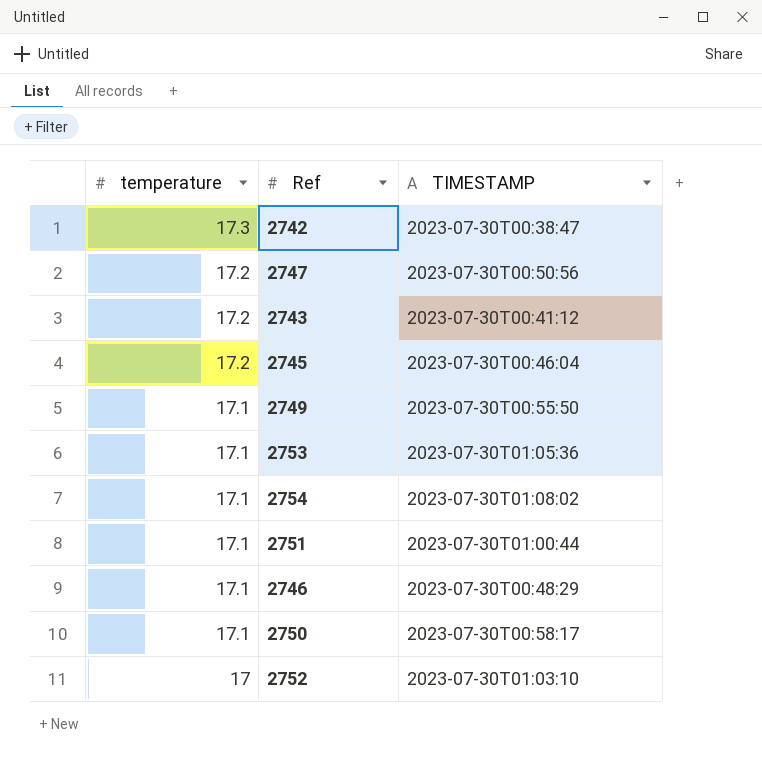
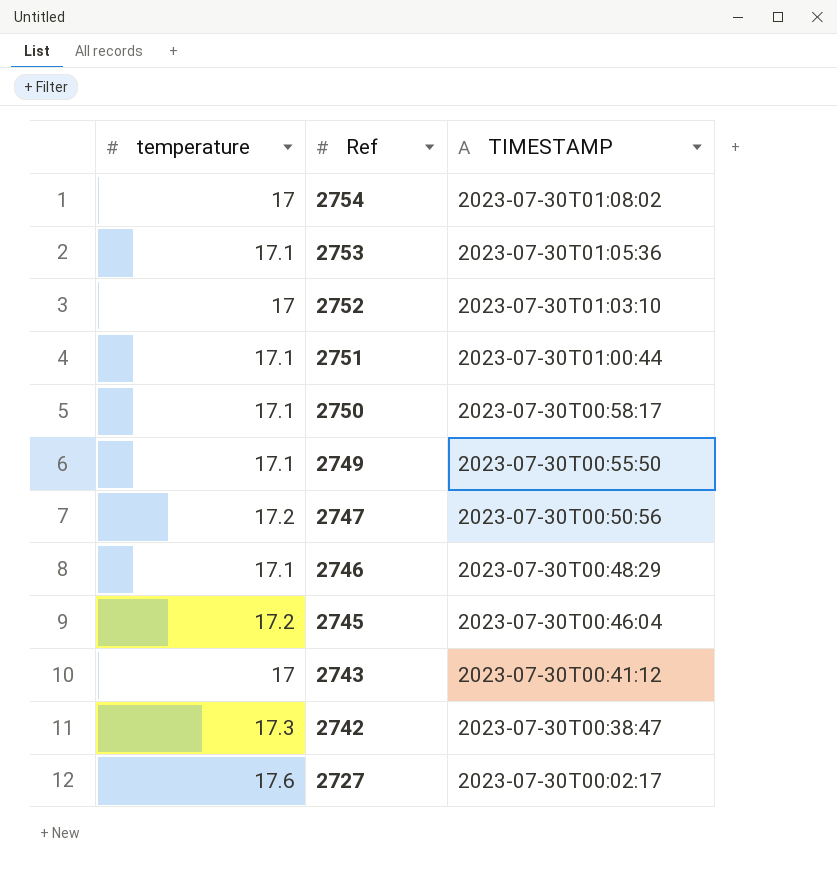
row order: temperature descending -> Ref descending
2754 | temperature: 17.1 -> 17
2743 | temperature: 17.2 -> 17
row 2727: none -> 17.6 | 2023-07-30T00:02:17

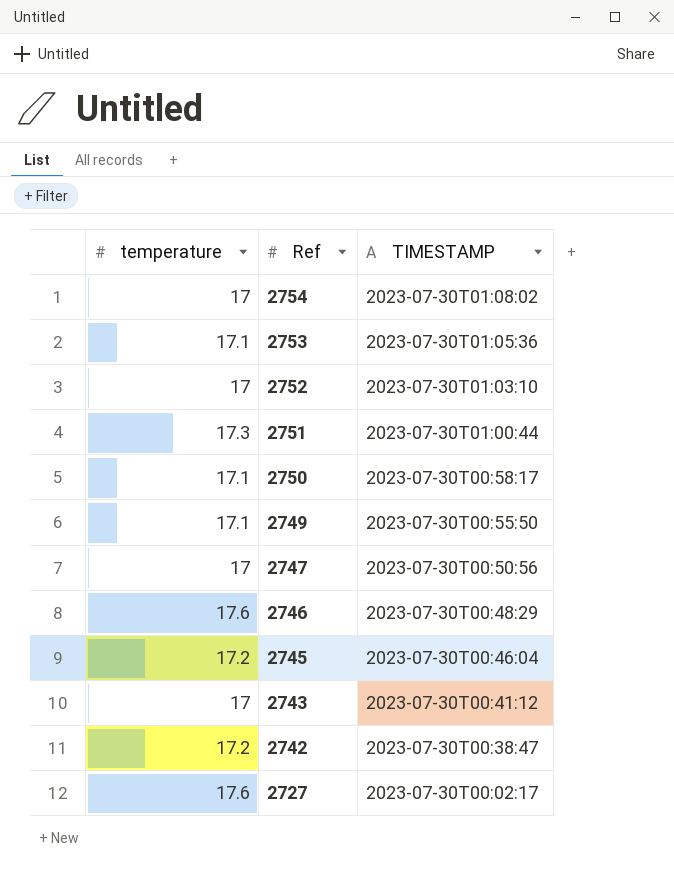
2751 | temperature: 17.1 -> 17.3
2747 | temperature: 17.2 -> 17
2746 | temperature: 17.1 -> 17.6
2742 | temperature: 17.3 -> 17.2

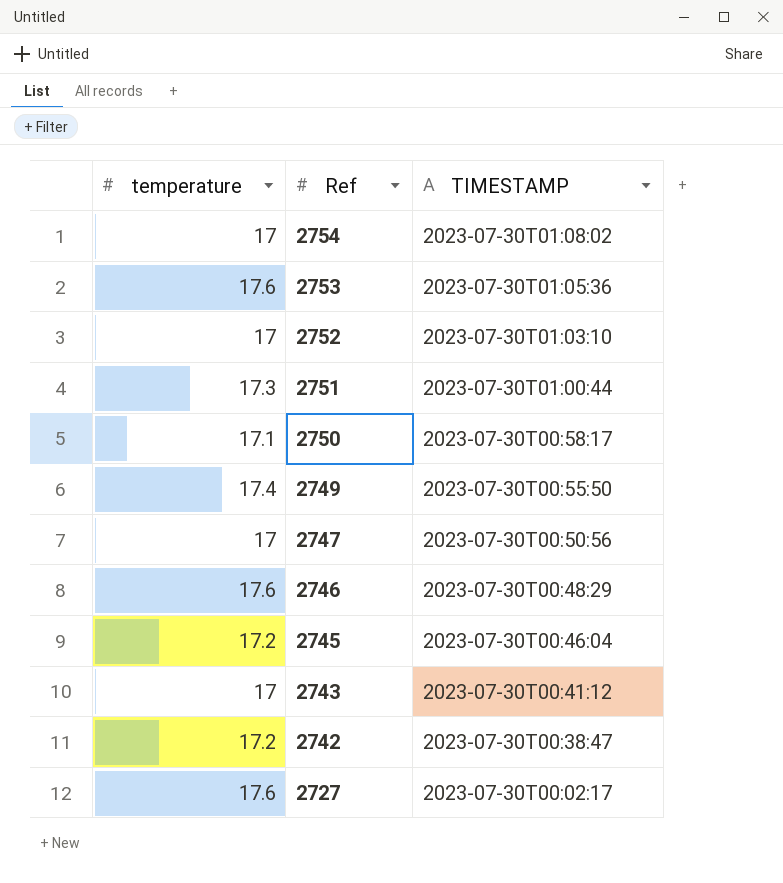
2753 | temperature: 17.1 -> 17.6
2749 | temperature: 17.1 -> 17.4

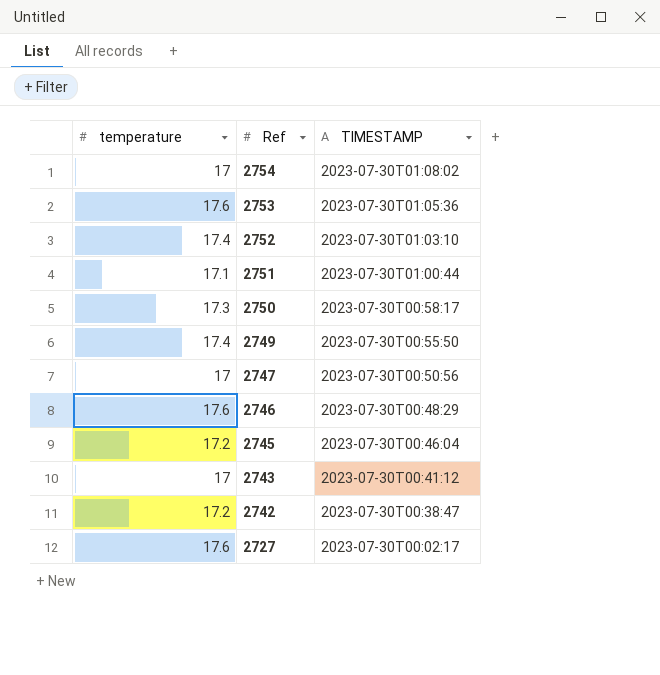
2752 | temperature: 17 -> 17.4
2751 | temperature: 17.3 -> 17.1
2750 | temperature: 17.1 -> 17.3

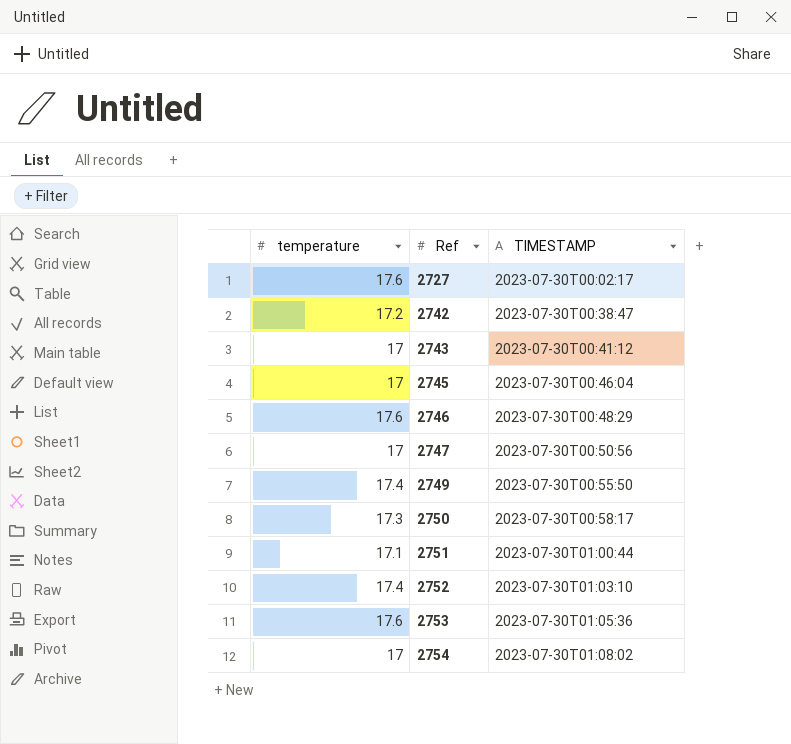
row order: Ref descending -> Ref ascending
2745 | temperature: 17.2 -> 17

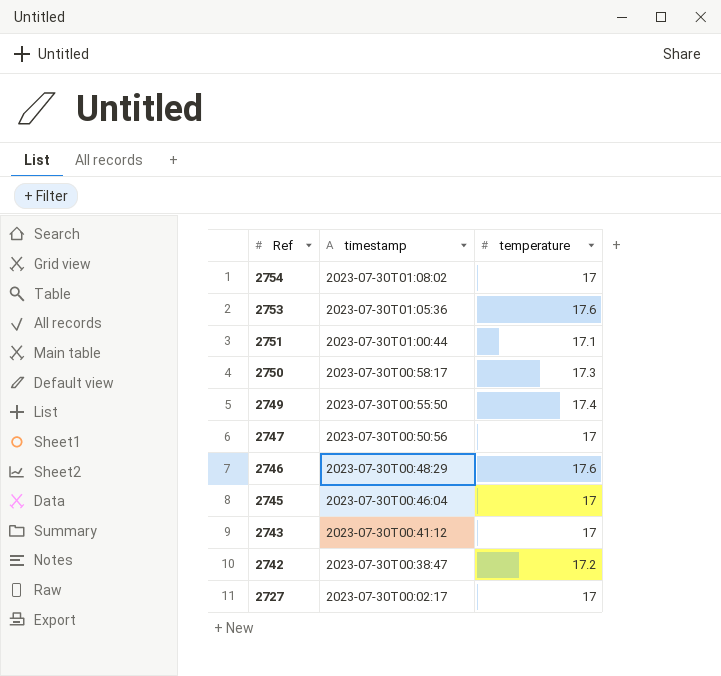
row order: Ref ascending -> Ref descending
column name: TIMESTAMP -> timestamp
column temperature | position: 1 -> 3
row 2752: 17.4 | 2023-07-30T01:03:10 -> none
2727 | temperature: 17.6 -> 17

